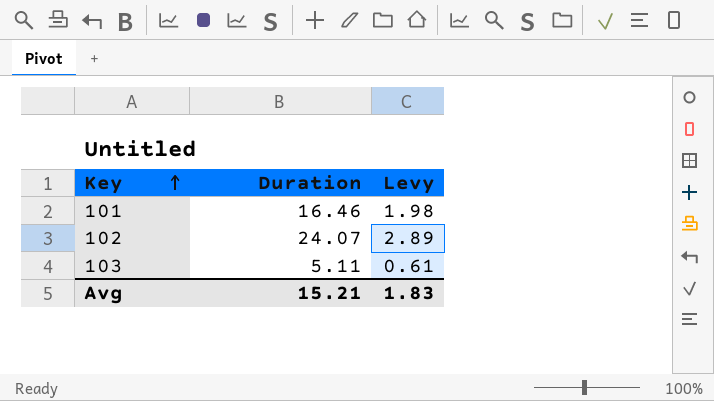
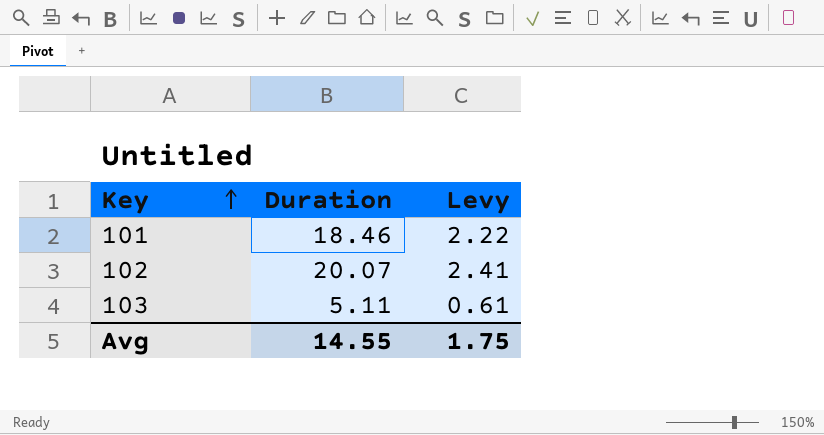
101 | Duration: 16.46 -> 18.46
101 | Levy: 1.98 -> 2.22
102 | Duration: 24.07 -> 20.07
102 | Levy: 2.89 -> 2.41
Avg | Duration: 15.21 -> 14.55
Avg | Levy: 1.83 -> 1.75

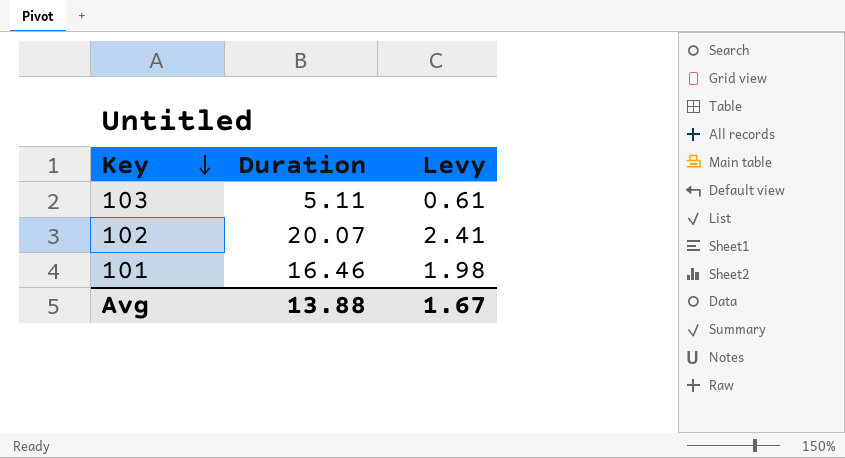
row order: Key ascending -> Key descending
101 | Duration: 18.46 -> 16.46
101 | Levy: 2.22 -> 1.98
Avg | Duration: 14.55 -> 13.88
Avg | Levy: 1.75 -> 1.67

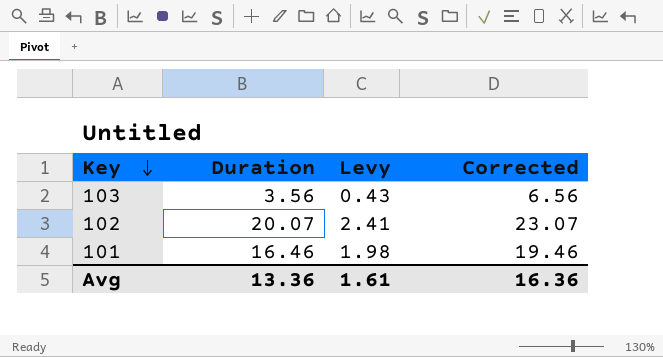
column Corrected | formula: none -> [Duration] + 3
103 | Duration: 5.11 -> 3.56
103 | Levy: 0.61 -> 0.43
Avg | Duration: 13.88 -> 13.36
Avg | Levy: 1.67 -> 1.61

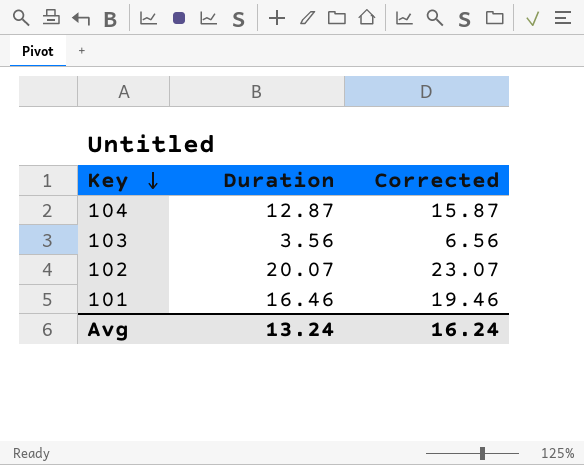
column Levy | formula: [Duration] * 0.12 -> none
row 104: none -> 12.87 | 15.87
Avg | Duration: 13.36 -> 13.24
Avg | Corrected: 16.36 -> 16.24

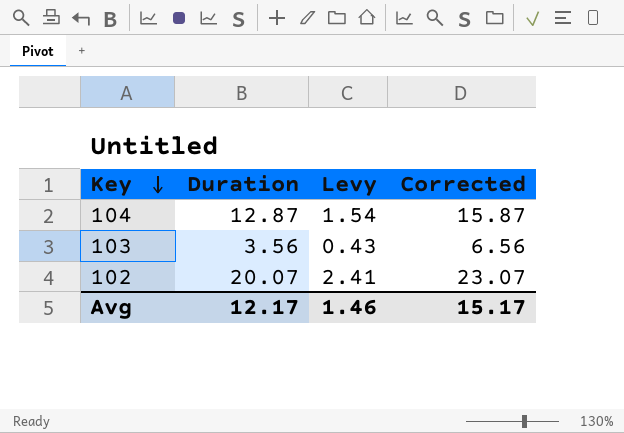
column Levy | formula: none -> [Duration] * 0.12
row 101: 16.46 | 19.46 -> none
Avg | Duration: 13.24 -> 12.17
Avg | Corrected: 16.24 -> 15.17

